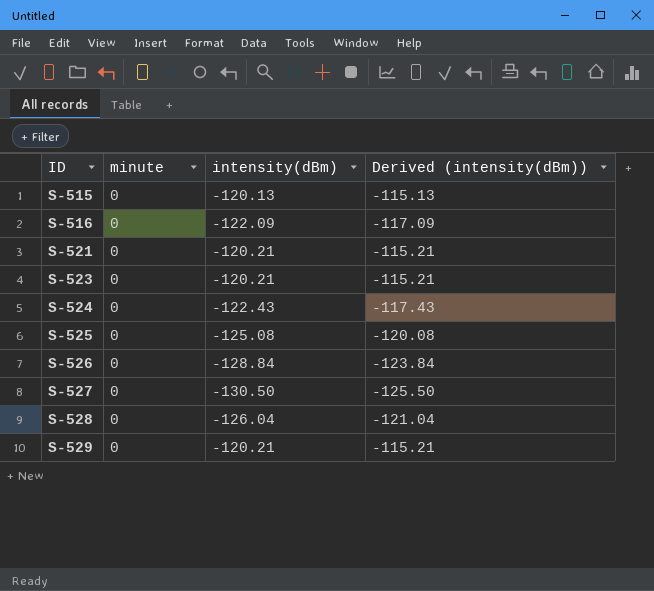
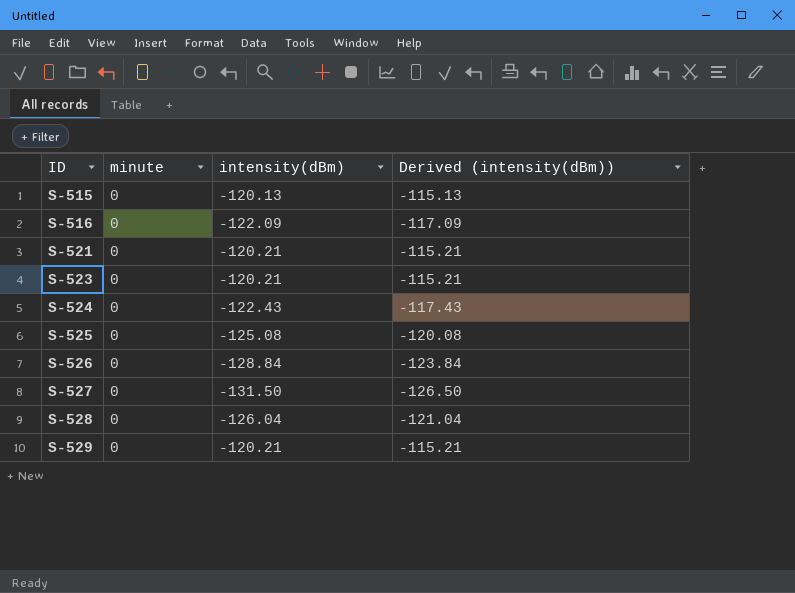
S-527 | intensity(dBm): -130.50 -> -131.50
S-527 | Derived (intensity(dBm)): -125.50 -> -126.50

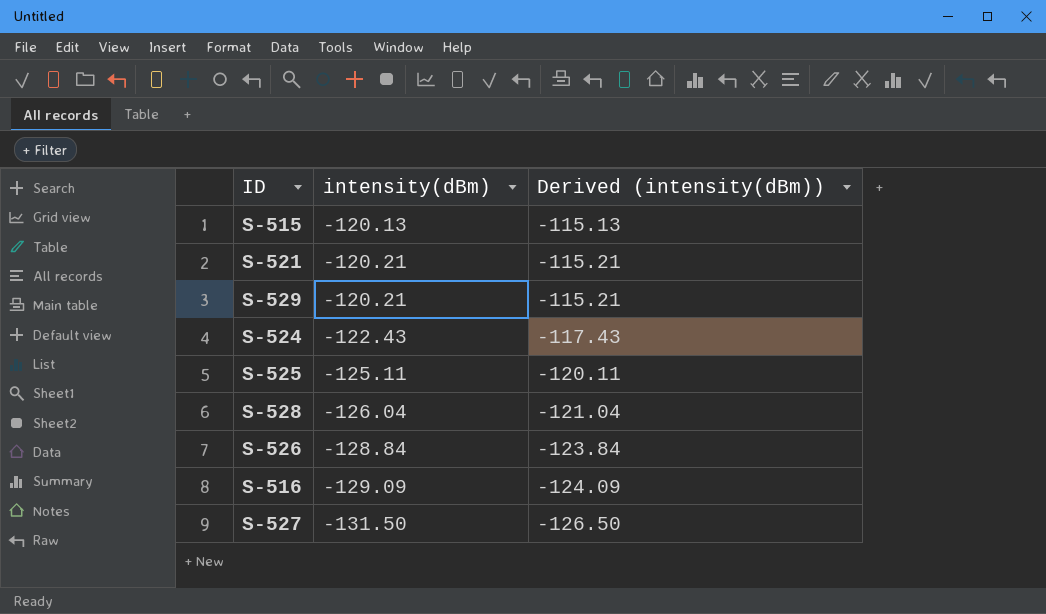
row order: ID ascending -> intensity(dBm) descending
column minute | position: 2 -> none
row S-523: 0 | -120.21 | -115.21 -> none
S-525 | intensity(dBm): -125.08 -> -125.11
S-525 | Derived (intensity(dBm)): -120.08 -> -120.11
S-516 | intensity(dBm): -122.09 -> -129.09
S-516 | Derived (intensity(dBm)): -117.09 -> -124.09

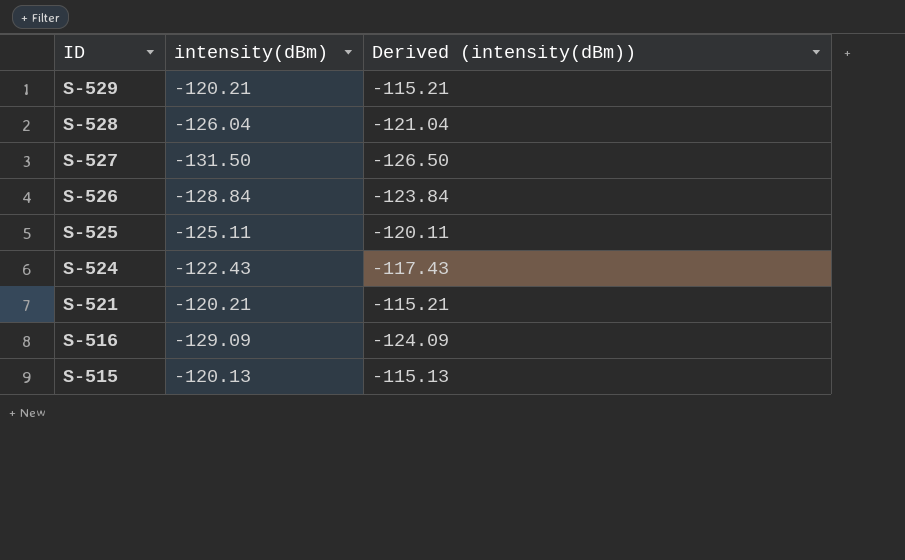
row order: intensity(dBm) descending -> ID descending

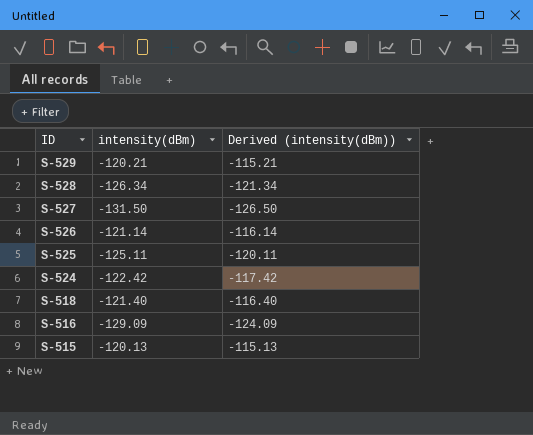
row S-521: -120.21 | -115.21 -> none
S-528 | intensity(dBm): -126.04 -> -126.34
S-528 | Derived (intensity(dBm)): -121.04 -> -121.34
S-526 | intensity(dBm): -128.84 -> -121.14
S-526 | Derived (intensity(dBm)): -123.84 -> -116.14
S-524 | intensity(dBm): -122.43 -> -122.42
S-524 | Derived (intensity(dBm)): -117.43 -> -117.42
row S-518: none -> -121.40 | -116.40

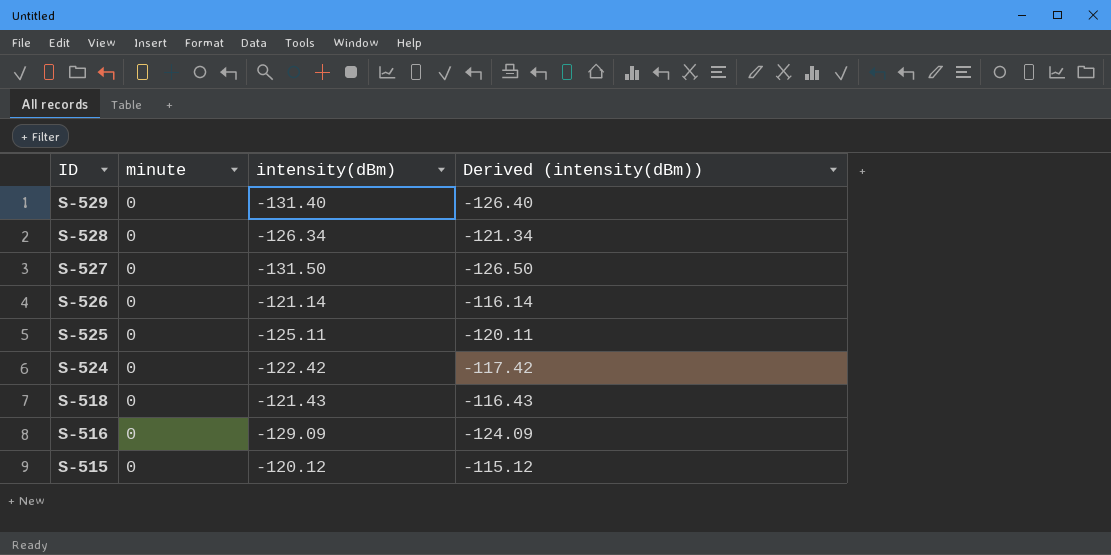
column minute | position: none -> 2
S-529 | intensity(dBm): -120.21 -> -131.40
S-529 | Derived (intensity(dBm)): -115.21 -> -126.40
S-518 | intensity(dBm): -121.40 -> -121.43
S-518 | Derived (intensity(dBm)): -116.40 -> -116.43
S-515 | intensity(dBm): -120.13 -> -120.12
S-515 | Derived (intensity(dBm)): -115.13 -> -115.12

